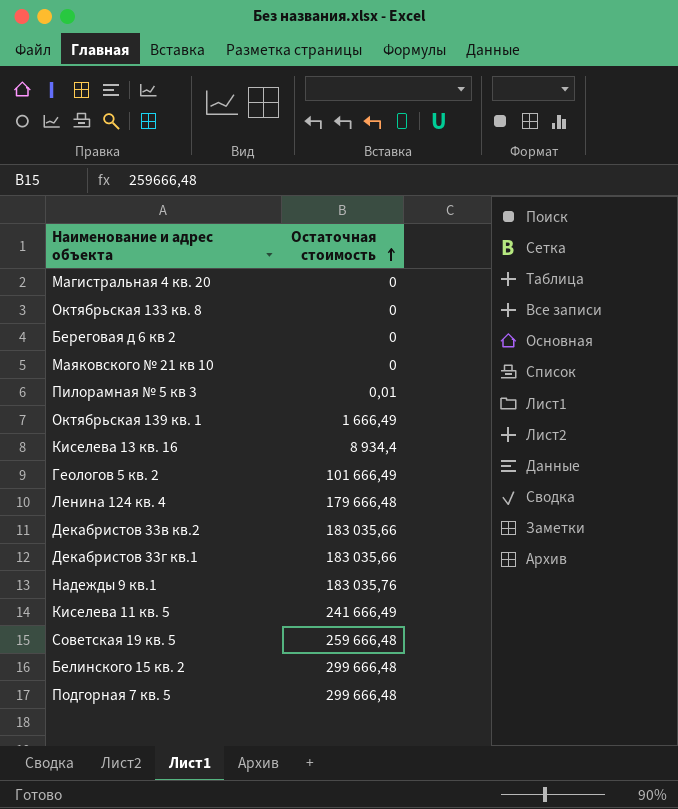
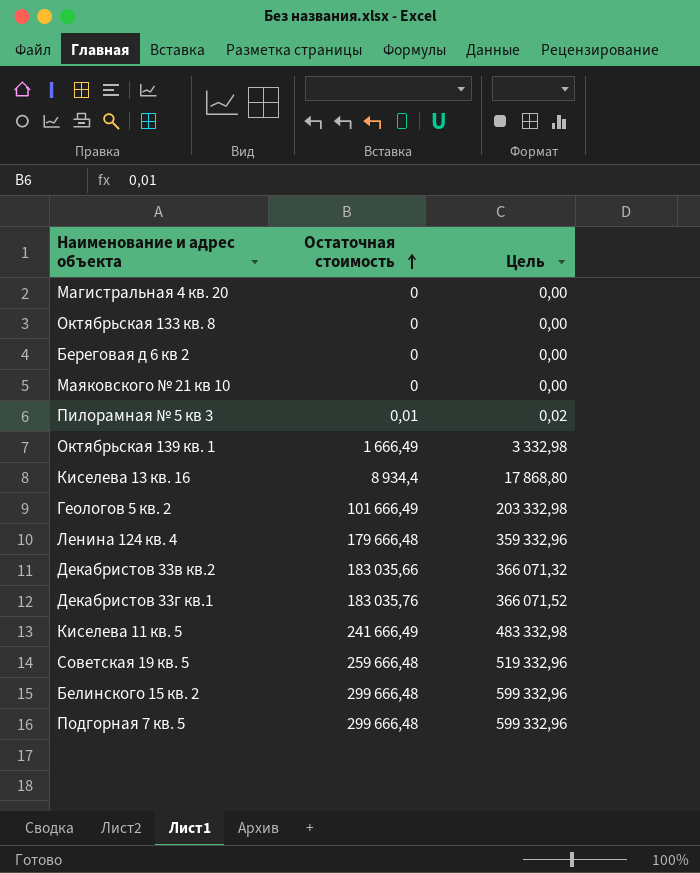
column Цель | formula: none -> [Остаточная стоимость] * 2
row Надежды 9 кв.1: 183 035,76 -> none
Декабристов 33г кв.1 | Остаточная стоимость: 183 035,66 -> 183 035,76

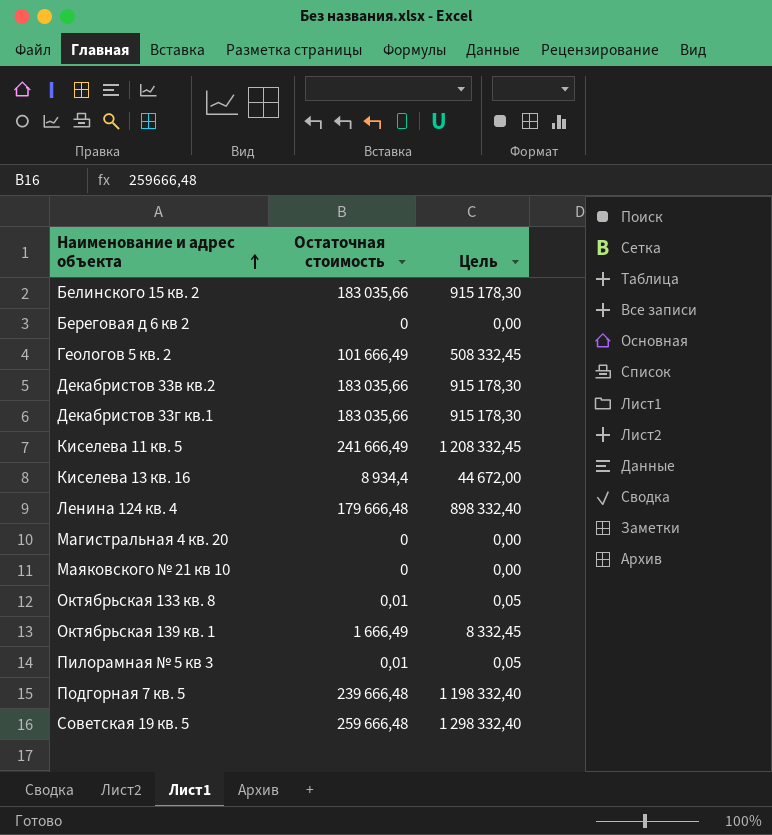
row order: Остаточная стоимость ascending -> Наименование и адрес объекта ascending
column Цель | formula: [Остаточная стоимость] * 2 -> [Остаточная стоимость] * 5
Белинского 15 кв. 2 | Остаточная стоимость: 299 666,48 -> 183 035,66
Декабристов 33г кв.1 | Остаточная стоимость: 183 035,76 -> 183 035,66
Октябрьская 133 кв. 8 | Остаточная стоимость: 0 -> 0,01
Подгорная 7 кв. 5 | Остаточная стоимость: 299 666,48 -> 239 666,48

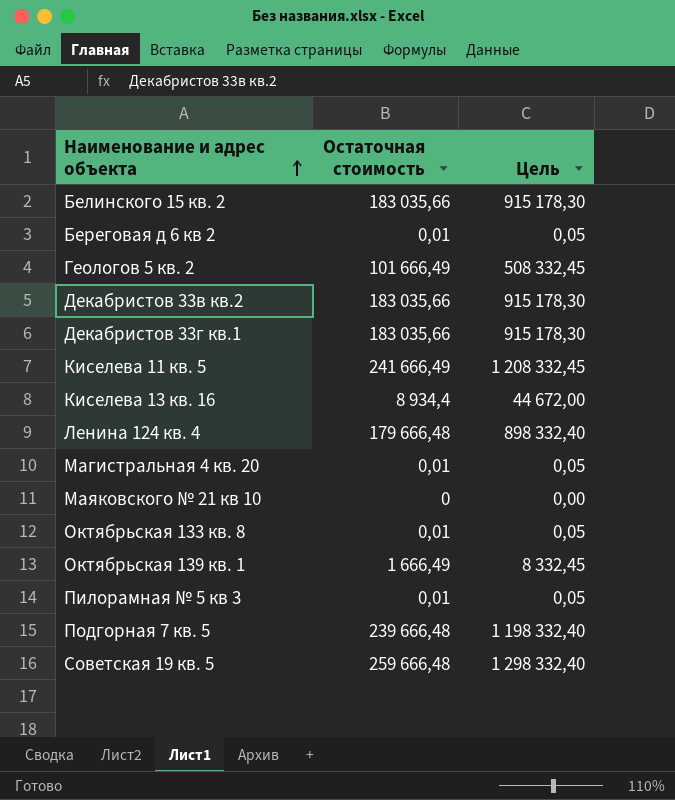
Береговая д 6 кв 2 | Остаточная стоимость: 0 -> 0,01
Береговая д 6 кв 2 | Цель: 0,00 -> 0,05
Магистральная 4 кв. 20 | Остаточная стоимость: 0 -> 0,01
Магистральная 4 кв. 20 | Цель: 0,00 -> 0,05

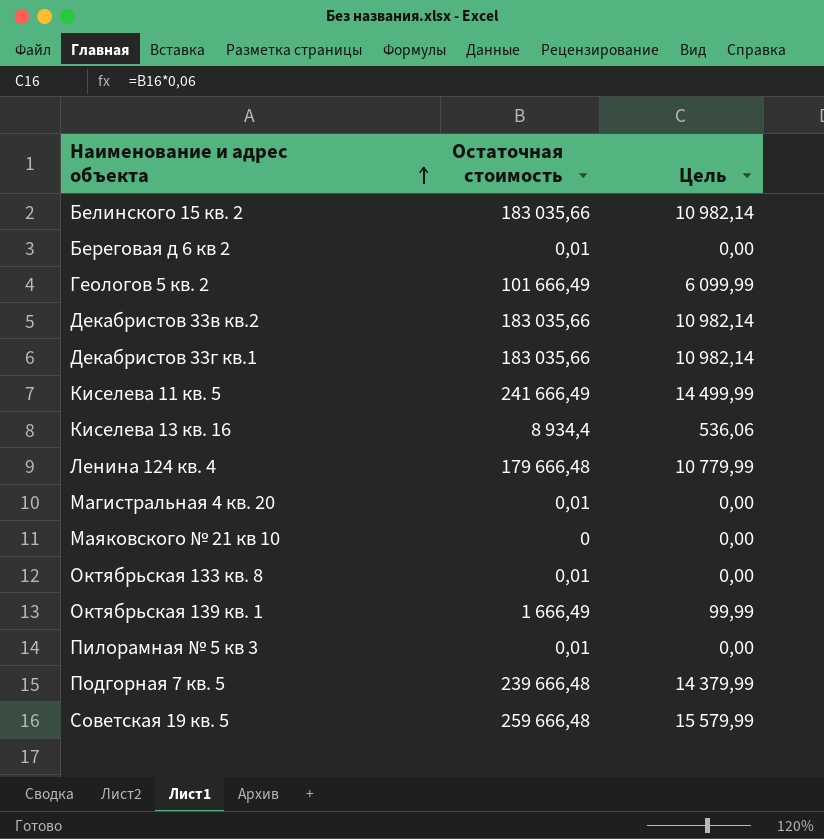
column Цель | formula: [Остаточная стоимость] * 5 -> [Остаточная стоимость] * 0,06

